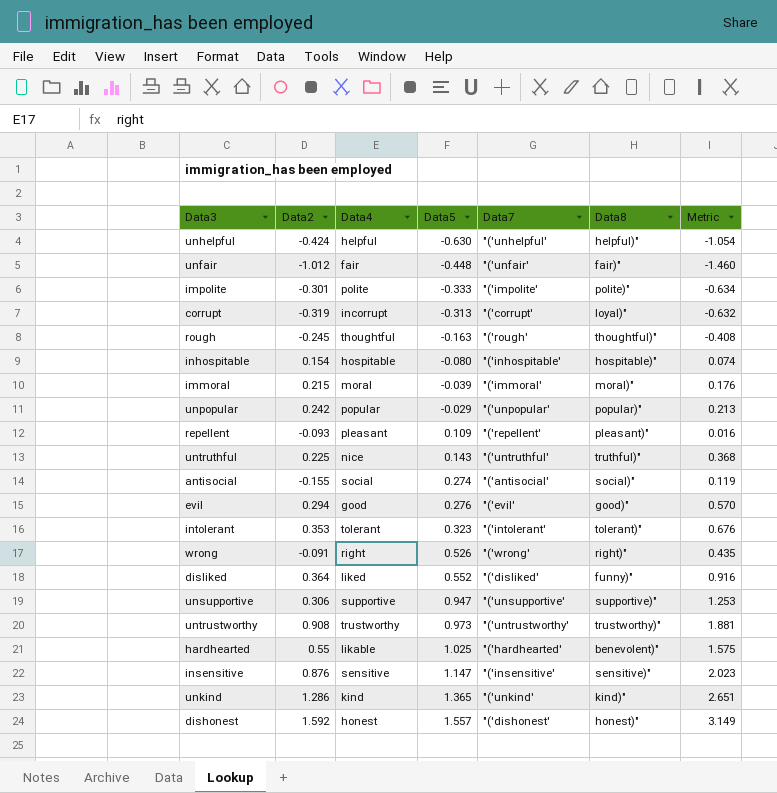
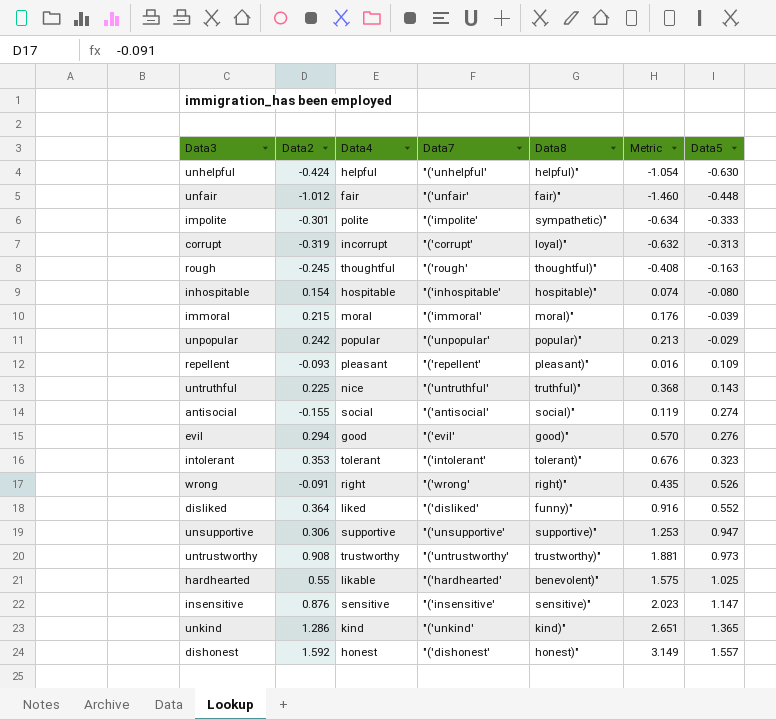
column Data5 | position: 4 -> 7
impolite | Data8: polite)" -> sympathetic)"

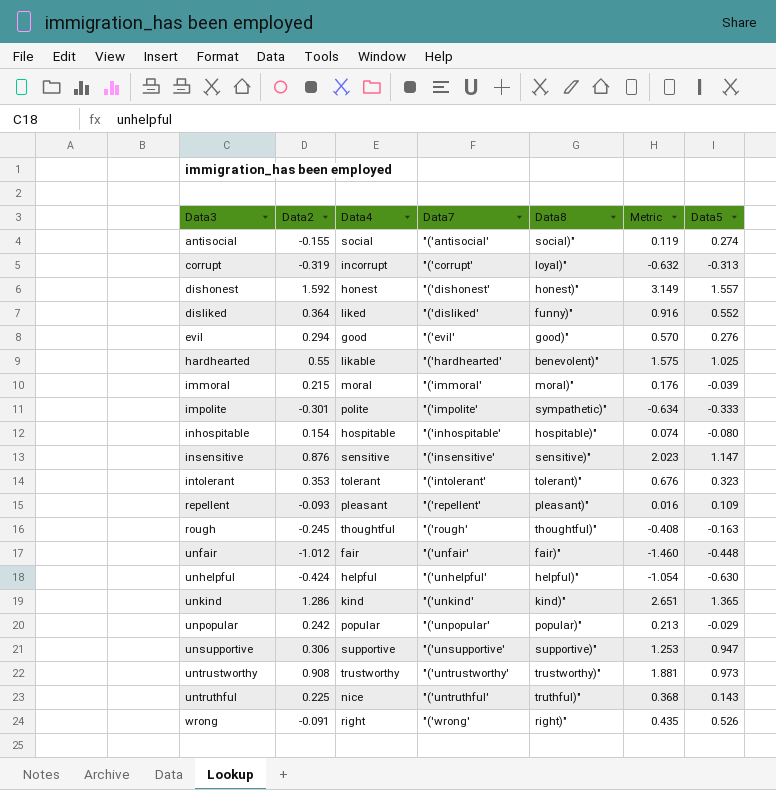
row order: Data5 ascending -> Data3 ascending

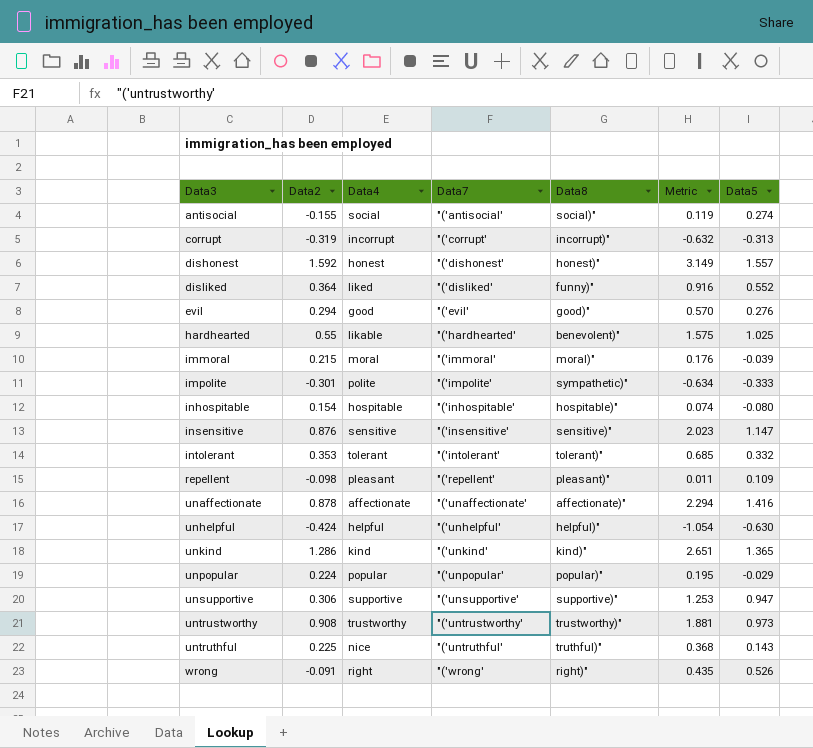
row rough: -0.245 | thoughtful | "('rough' | thoughtful)" | -0.408 | -0.163 -> none
row unfair: -1.012 | fair | "('unfair' | fair)" | -1.460 | -0.448 -> none
corrupt | Data8: loyal)" -> incorrupt)"
intolerant | Metric: 0.676 -> 0.685
intolerant | Data5: 0.323 -> 0.332
repellent | Data2: -0.093 -> -0.098
repellent | Metric: 0.016 -> 0.011
row unaffectionate: none -> 0.878 | affectionate | "('unaffectionate' | affectionate)" | 2.294 | 1.416
unpopular | Data2: 0.242 -> 0.224
unpopular | Metric: 0.213 -> 0.195

